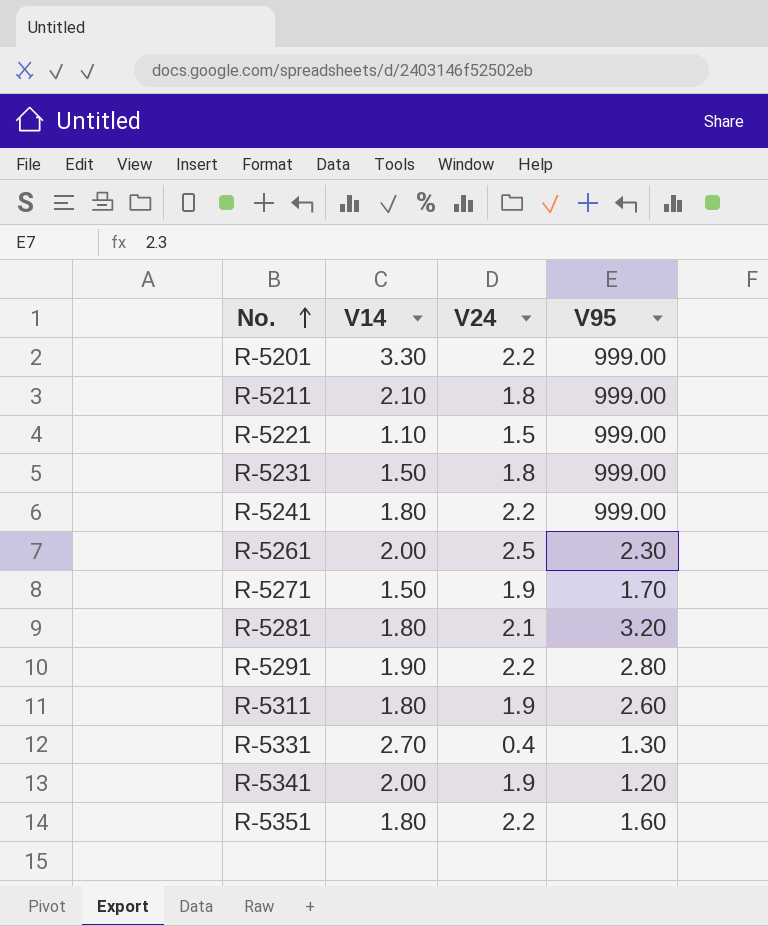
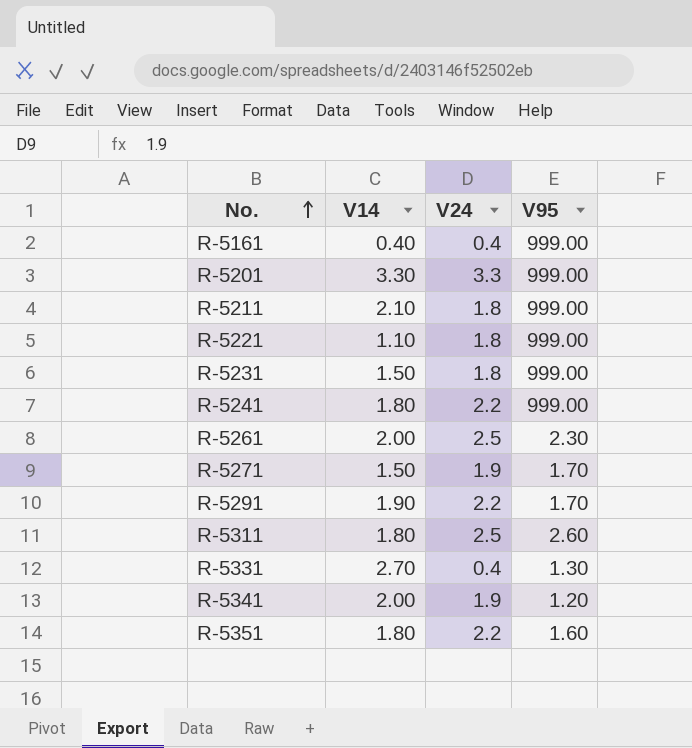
row R-5281: 1.80 | 2.1 | 3.20 -> none
row R-5161: none -> 0.40 | 0.4 | 999.00
R-5201 | V24: 2.2 -> 3.3
R-5221 | V24: 1.5 -> 1.8
R-5291 | V95: 2.80 -> 1.70
R-5311 | V24: 1.9 -> 2.5

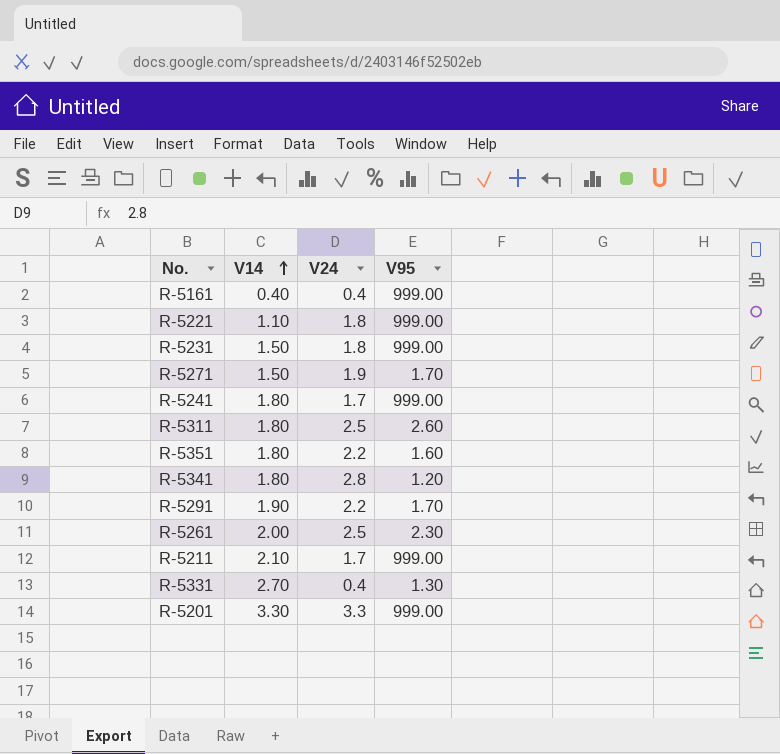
row order: No. ascending -> V14 ascending
R-5241 | V24: 2.2 -> 1.7
R-5341 | V14: 2.00 -> 1.80
R-5341 | V24: 1.9 -> 2.8
R-5211 | V24: 1.8 -> 1.7

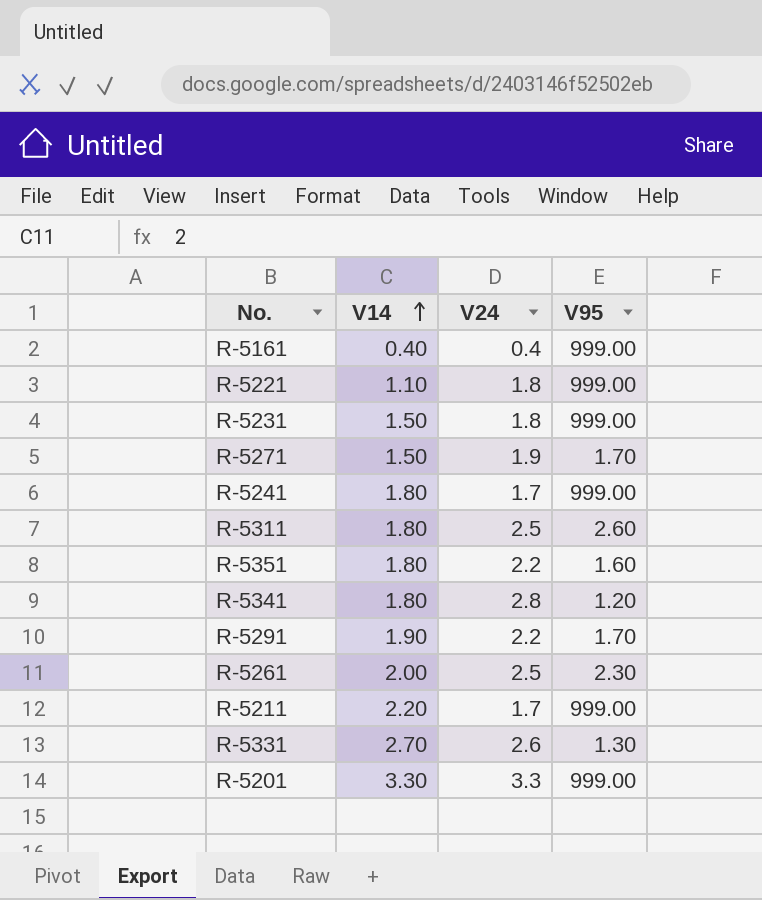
R-5211 | V14: 2.10 -> 2.20
R-5331 | V24: 0.4 -> 2.6

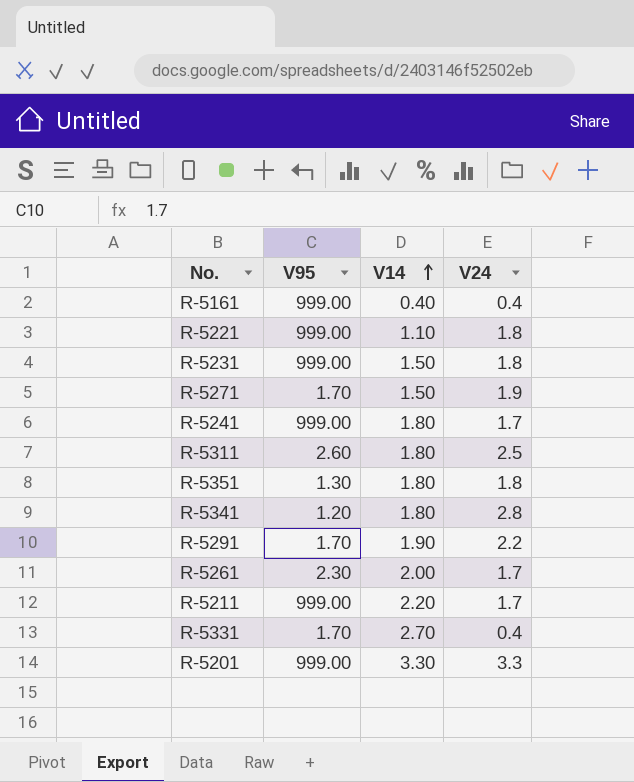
column V95 | position: 4 -> 2
R-5351 | V95: 1.60 -> 1.30
R-5351 | V24: 2.2 -> 1.8
R-5261 | V24: 2.5 -> 1.7
R-5331 | V95: 1.30 -> 1.70
R-5331 | V24: 2.6 -> 0.4

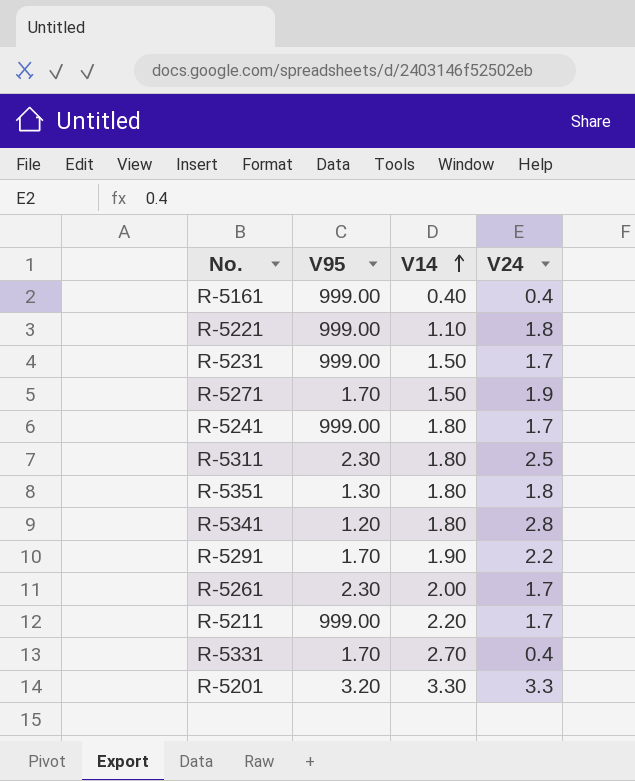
R-5231 | V24: 1.8 -> 1.7
R-5311 | V95: 2.60 -> 2.30
R-5201 | V95: 999.00 -> 3.20

